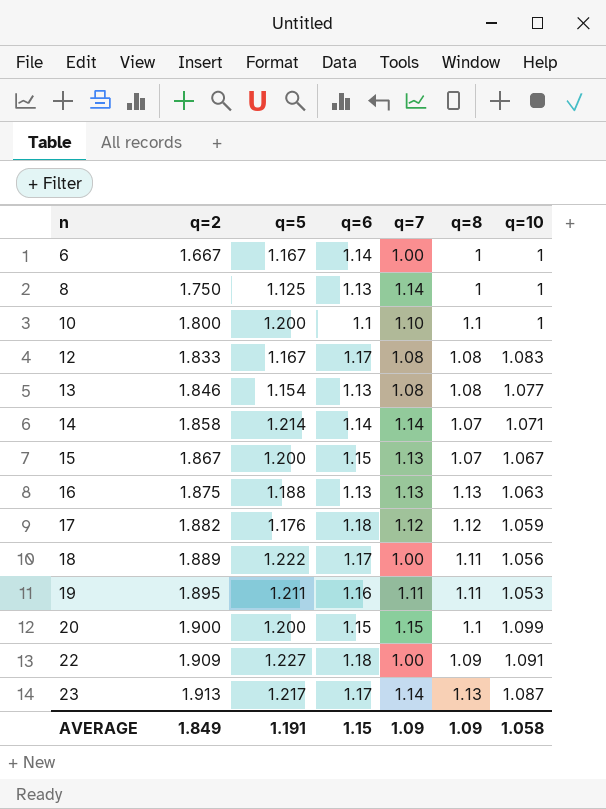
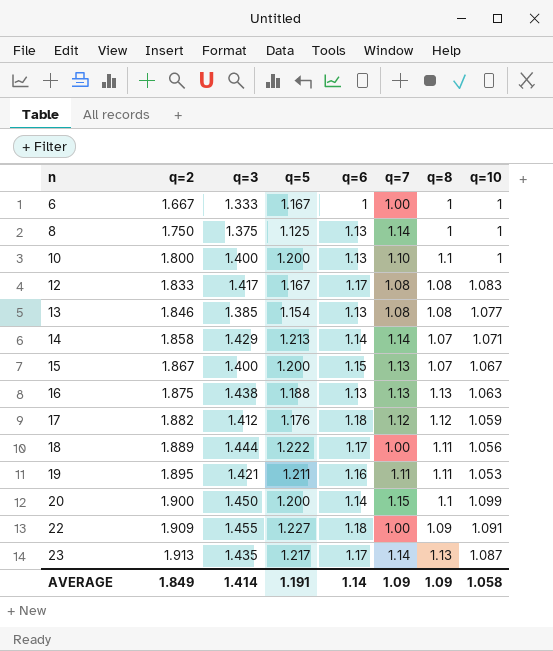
column q=3 | position: none -> 3
6 | q=6: 1.14 -> 1
10 | q=6: 1.1 -> 1.13
14 | q=5: 1.214 -> 1.213
20 | q=6: 1.15 -> 1.14
AVERAGE | q=6: 1.15 -> 1.14

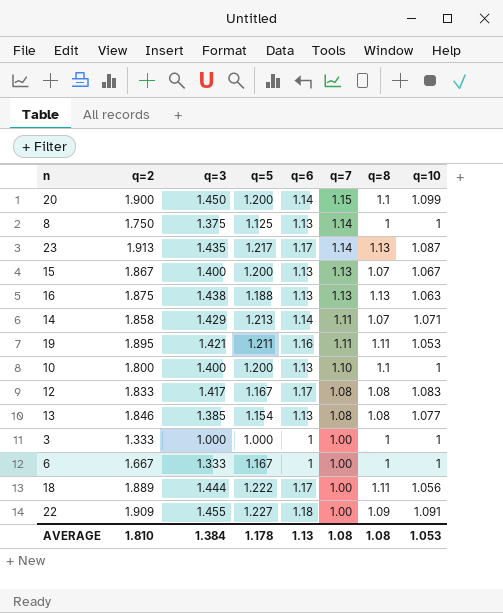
row order: n ascending -> q=7 descending
row 17: 1.882 | 1.412 | 1.176 | 1.18 | 1.12 | 1.12 | 1.059 -> none
15 | q=6: 1.15 -> 1.13
14 | q=7: 1.14 -> 1.11
row 3: none -> 1.333 | 1.000 | 1.000 | 1 | 1.00 | 1 | 1
AVERAGE | q=2: 1.849 -> 1.810
AVERAGE | q=3: 1.414 -> 1.384
AVERAGE | q=5: 1.191 -> 1.178
AVERAGE | q=6: 1.14 -> 1.13
AVERAGE | q=7: 1.09 -> 1.08
AVERAGE | q=8: 1.09 -> 1.08
AVERAGE | q=10: 1.058 -> 1.053

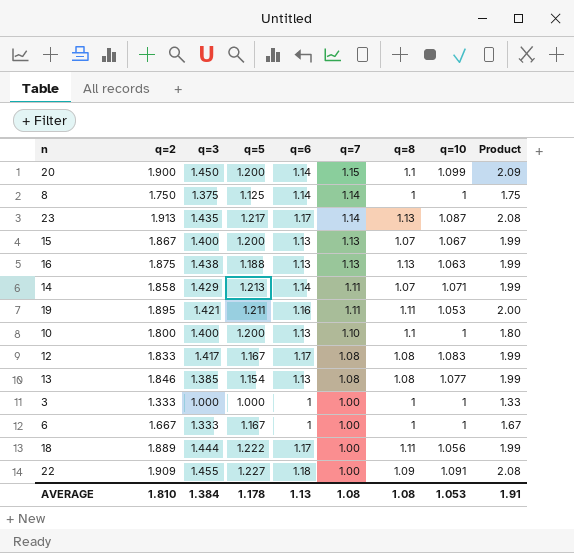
column Product | formula: none -> [q=2] * [q=10]
8 | q=6: 1.13 -> 1.14

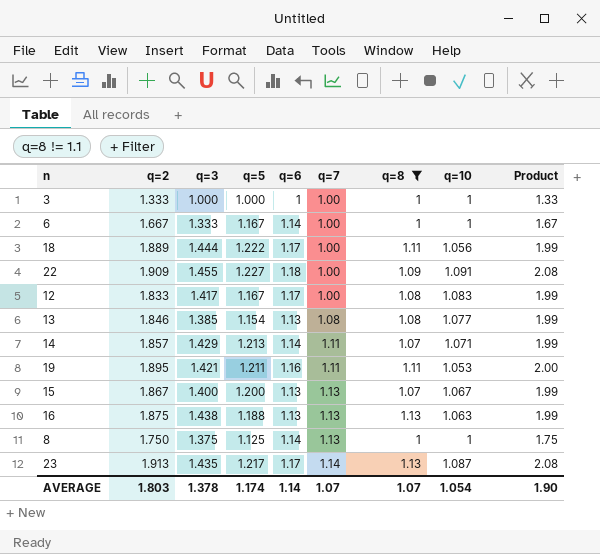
filter: none -> q=8 != 1.1
row order: q=7 descending -> q=7 ascending
6 | q=6: 1 -> 1.14
12 | q=7: 1.08 -> 1.00
14 | q=2: 1.858 -> 1.857
8 | q=7: 1.14 -> 1.13
AVERAGE | q=2: 1.810 -> 1.803
AVERAGE | q=3: 1.384 -> 1.378
AVERAGE | q=5: 1.178 -> 1.174
AVERAGE | q=6: 1.13 -> 1.14
AVERAGE | q=7: 1.08 -> 1.07
AVERAGE | q=8: 1.08 -> 1.07
AVERAGE | q=10: 1.053 -> 1.054
AVERAGE | Product: 1.91 -> 1.90

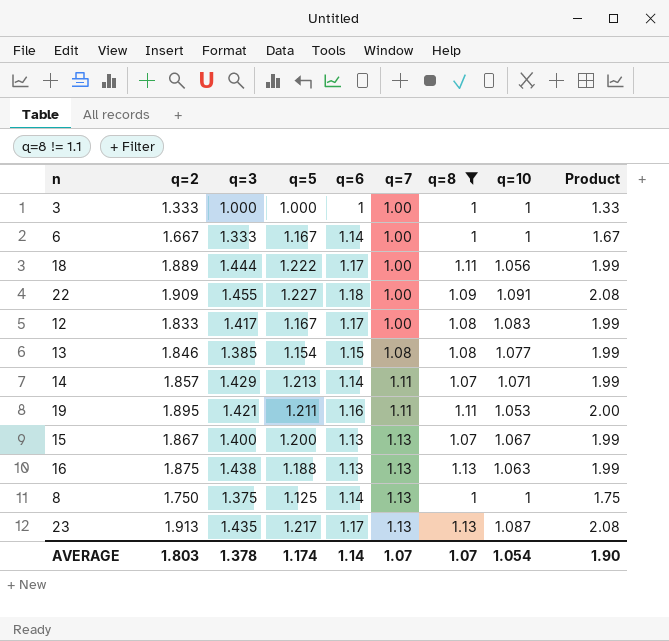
13 | q=6: 1.13 -> 1.15
23 | q=7: 1.14 -> 1.13

